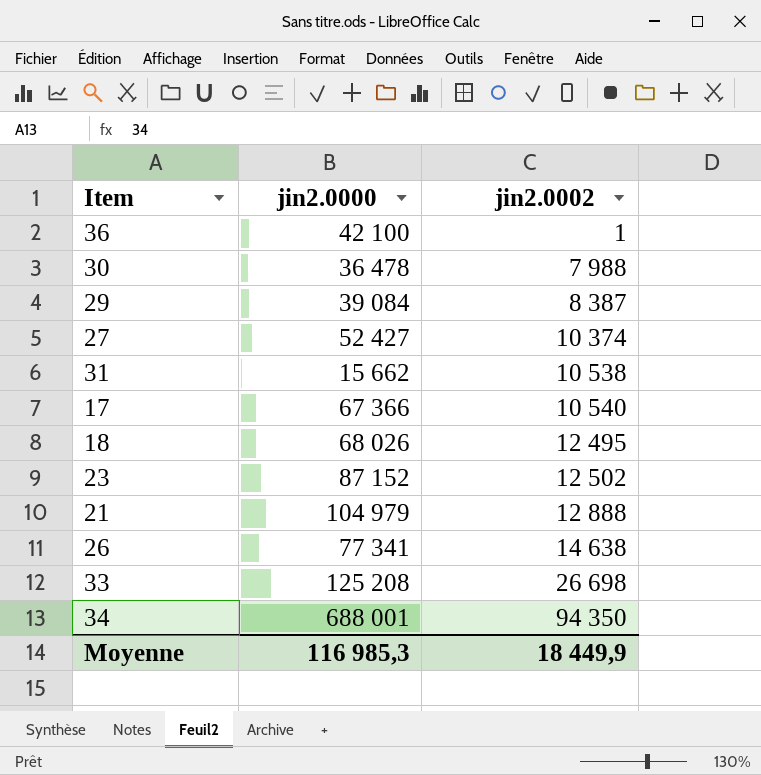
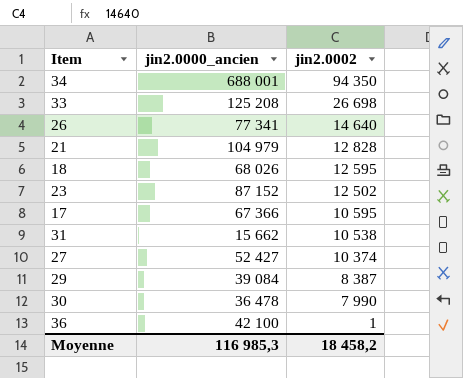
row order: jin2.0002 ascending -> jin2.0002 descending
column name: jin2.0000 -> jin2.0000_ancien
26 | jin2.0002: 14 638 -> 14 640
21 | jin2.0002: 12 888 -> 12 828
18 | jin2.0002: 12 495 -> 12 595
17 | jin2.0002: 10 540 -> 10 595
30 | jin2.0002: 7 988 -> 7 990
Moyenne | jin2.0002: 18 449,9 -> 18 458,2

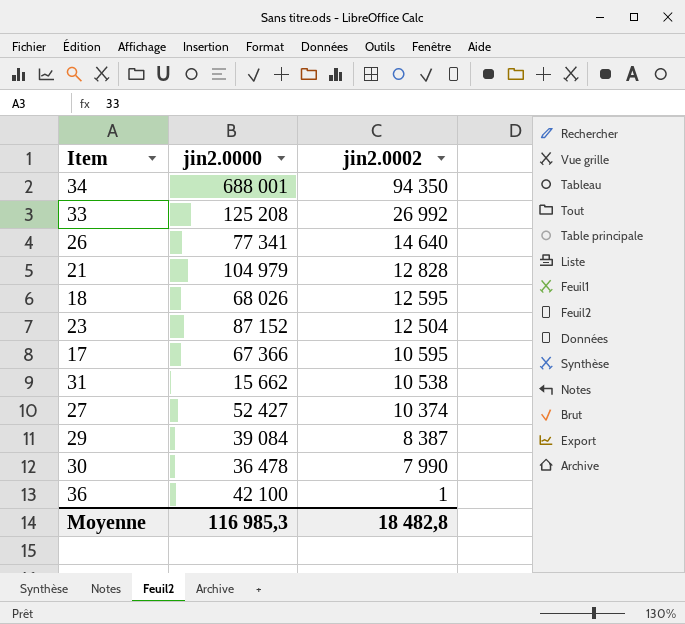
column name: jin2.0000_ancien -> jin2.0000
33 | jin2.0002: 26 698 -> 26 992
23 | jin2.0002: 12 502 -> 12 504
Moyenne | jin2.0002: 18 458,2 -> 18 482,8

